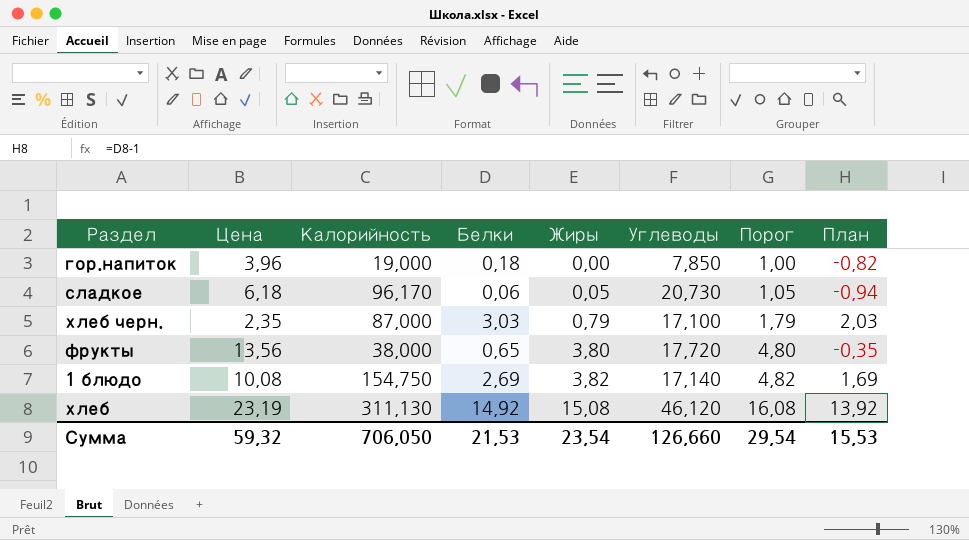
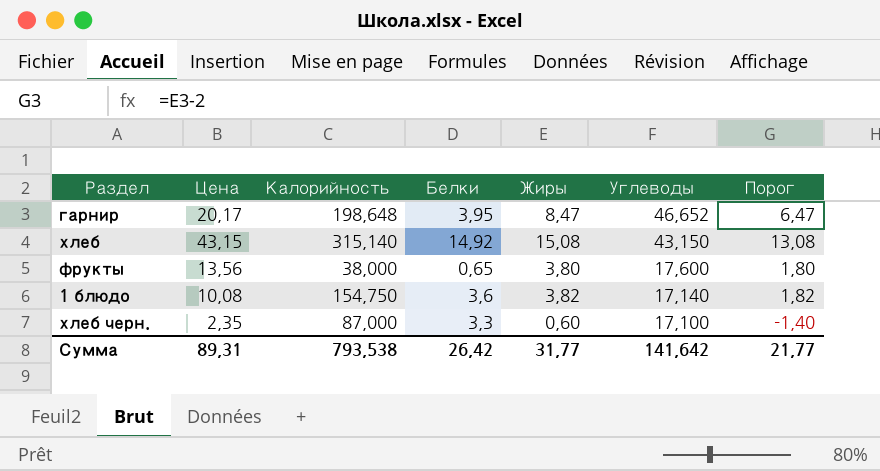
row order: Жиры ascending -> Углеводы descending
column План | formula: [Белки] - 1 -> none
column Порог | formula: [Жиры] + 1 -> [Жиры] - 2
row гор.напиток: 3,96 | 19,000 | 0,18 | 0,00 | 7,850 | 1,00 | -0,82 -> none
row сладкое: 6,18 | 96,170 | 0,06 | 0,05 | 20,730 | 1,05 | -0,94 -> none
row гарнир: none -> 20,17 | 198,648 | 3,95 | 8,47 | 46,652 | 6,47
хлеб | Цена: 23,19 -> 43,15
хлеб | Калорийность: 311,130 -> 315,140
хлеб | Углеводы: 46,120 -> 43,150
фрукты | Углеводы: 17,720 -> 17,600
1 блюдо | Белки: 2,69 -> 3,6
хлеб черн. | Белки: 3,03 -> 3,3
хлеб черн. | Жиры: 0,79 -> 0,60
Сумма | Цена: 59,32 -> 89,31
Сумма | Калорийность: 706,050 -> 793,538
Сумма | Белки: 21,53 -> 26,42
Сумма | Жиры: 23,54 -> 31,77
Сумма | Углеводы: 126,660 -> 141,642
Сумма | Порог: 29,54 -> 21,77

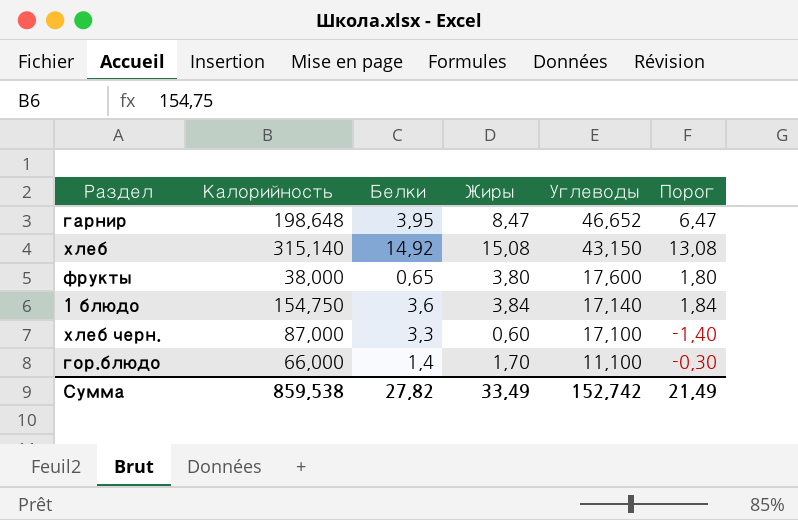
column Цена | position: 2 -> none
1 блюдо | Жиры: 3,82 -> 3,84
1 блюдо | Порог: 1,82 -> 1,84
row гор.блюдо: none -> 66,000 | 1,4 | 1,70 | 11,100 | -0,30
Сумма | Калорийность: 793,538 -> 859,538
Сумма | Белки: 26,42 -> 27,82
Сумма | Жиры: 31,77 -> 33,49
Сумма | Углеводы: 141,642 -> 152,742
Сумма | Порог: 21,77 -> 21,49

